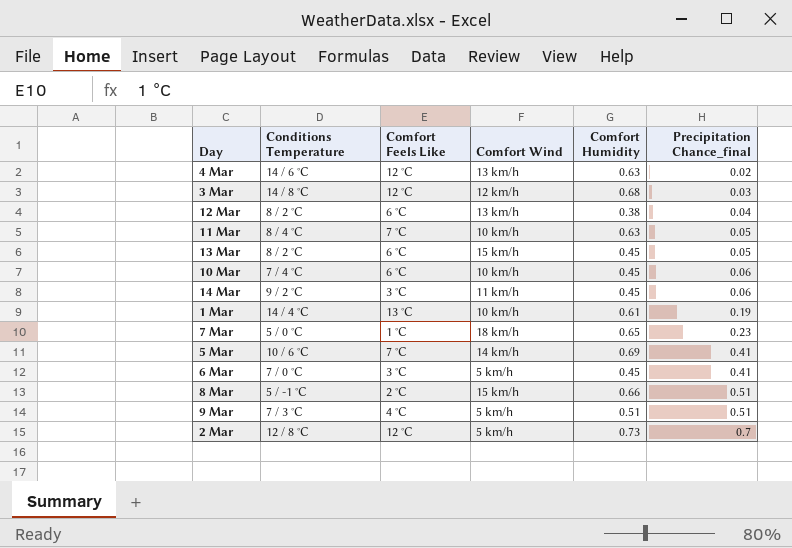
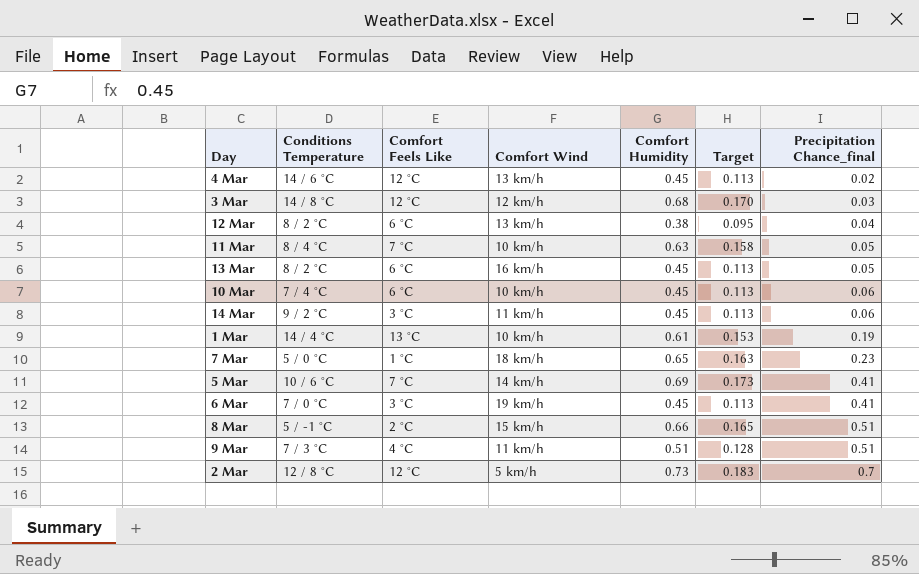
column Target | formula: none -> [Comfort Humidity] * 0.25
4 Mar | Comfort Humidity: 0.63 -> 0.45
13 Mar | Comfort Wind: 15 km/h -> 16 km/h
6 Mar | Comfort Wind: 5 km/h -> 19 km/h
9 Mar | Comfort Wind: 5 km/h -> 11 km/h

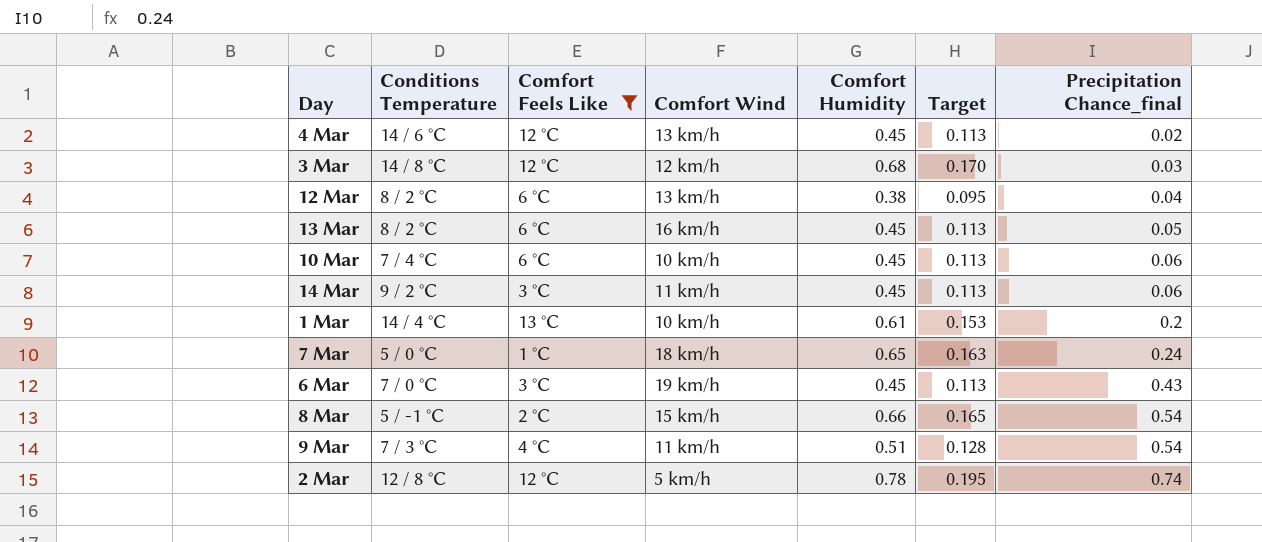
filter: none -> Comfort Feels Like != 7 °C
1 Mar | Precipitation Chance_final: 0.19 -> 0.2
7 Mar | Precipitation Chance_final: 0.23 -> 0.24
6 Mar | Precipitation Chance_final: 0.41 -> 0.43
8 Mar | Precipitation Chance_final: 0.51 -> 0.54
9 Mar | Precipitation Chance_final: 0.51 -> 0.54
2 Mar | Comfort Humidity: 0.73 -> 0.78
2 Mar | Target: 0.183 -> 0.195
2 Mar | Precipitation Chance_final: 0.7 -> 0.74

